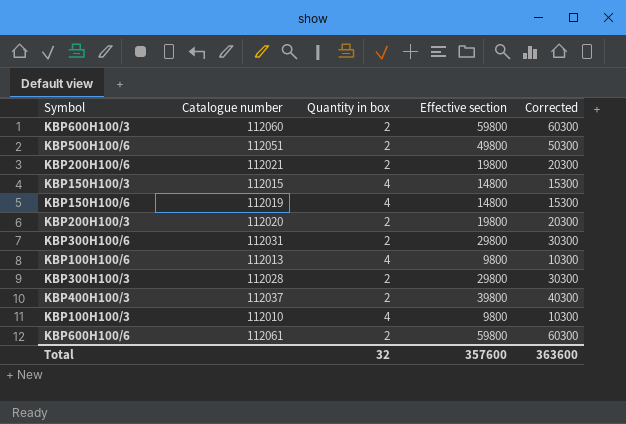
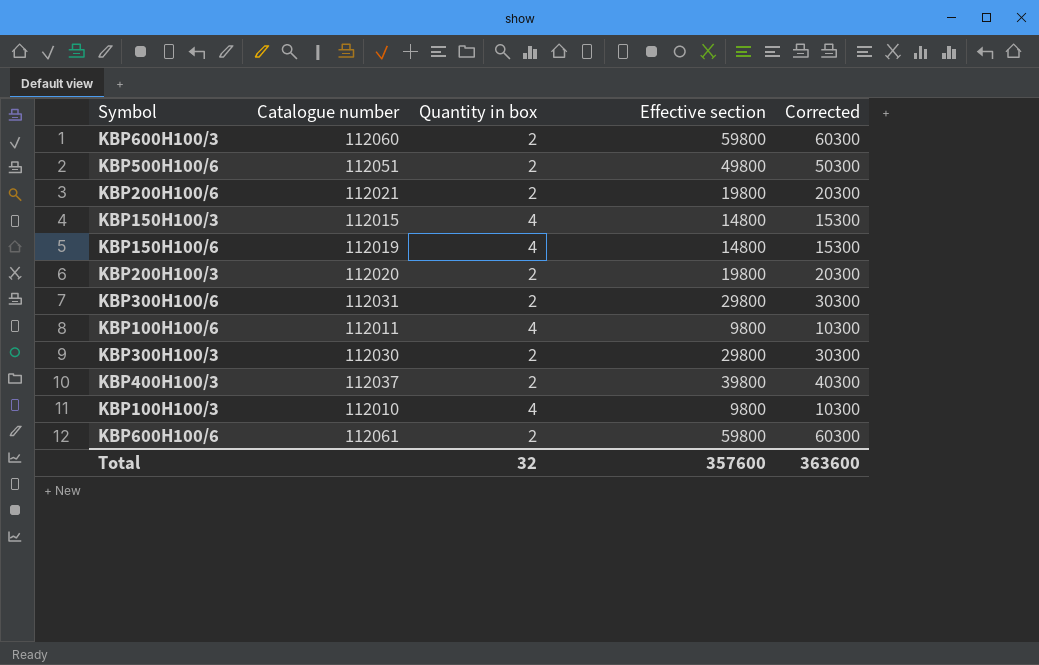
KBP100H100/6 | Catalogue number: 112013 -> 112011
KBP300H100/3 | Catalogue number: 112028 -> 112030

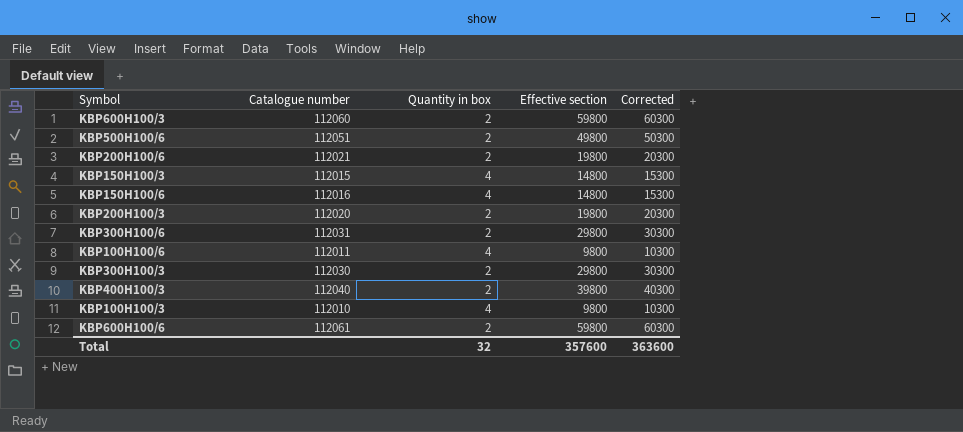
KBP150H100/6 | Catalogue number: 112019 -> 112016
KBP400H100/3 | Catalogue number: 112037 -> 112040

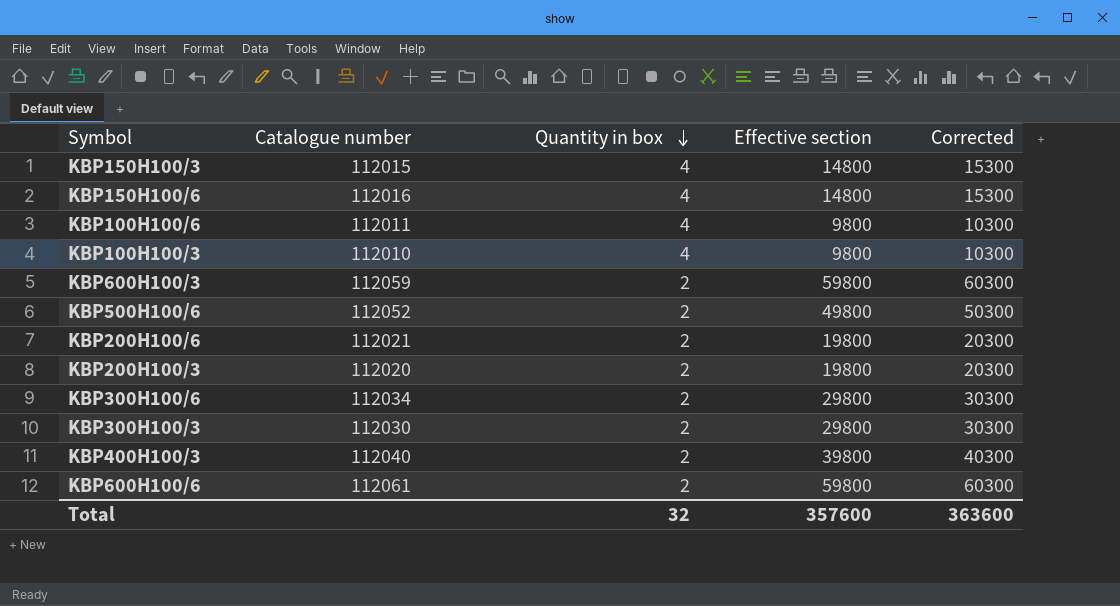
row order: none -> Quantity in box descending
KBP600H100/3 | Catalogue number: 112060 -> 112059
KBP500H100/6 | Catalogue number: 112051 -> 112052
KBP300H100/6 | Catalogue number: 112031 -> 112034

